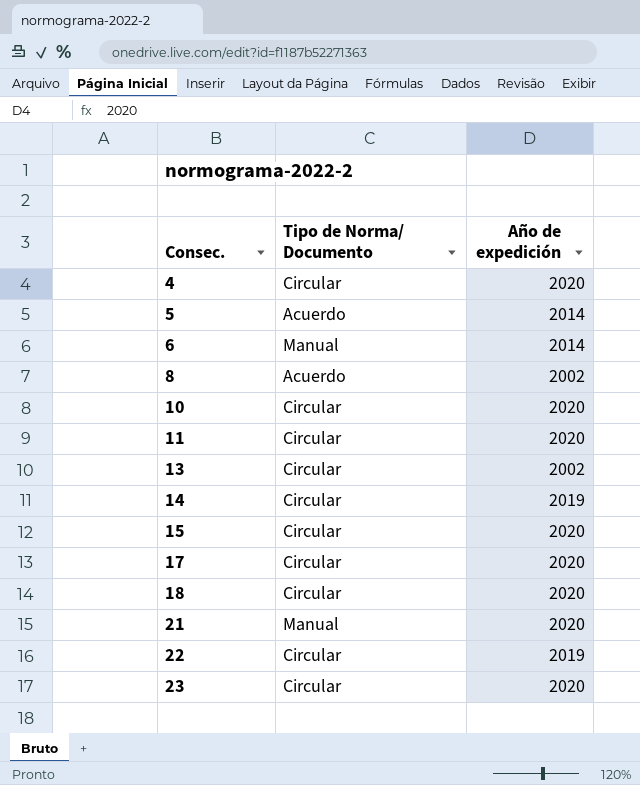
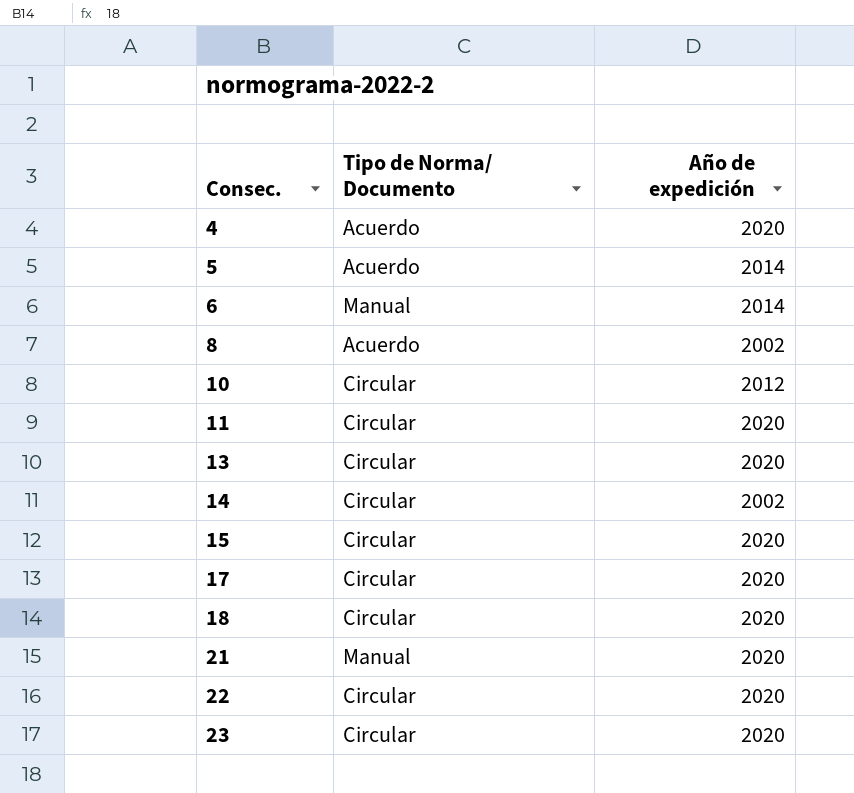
4 | Tipo de Norma/ Documento: Circular -> Acuerdo
10 | Año de expedición: 2020 -> 2012
13 | Año de expedición: 2002 -> 2020
14 | Año de expedición: 2019 -> 2002
22 | Año de expedición: 2019 -> 2020

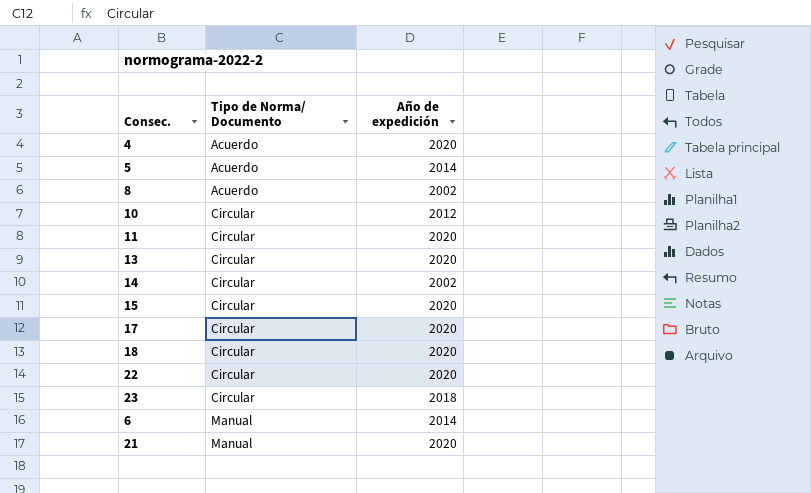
row order: Consec. ascending -> Tipo de Norma/ Documento ascending
23 | Año de expedición: 2020 -> 2018

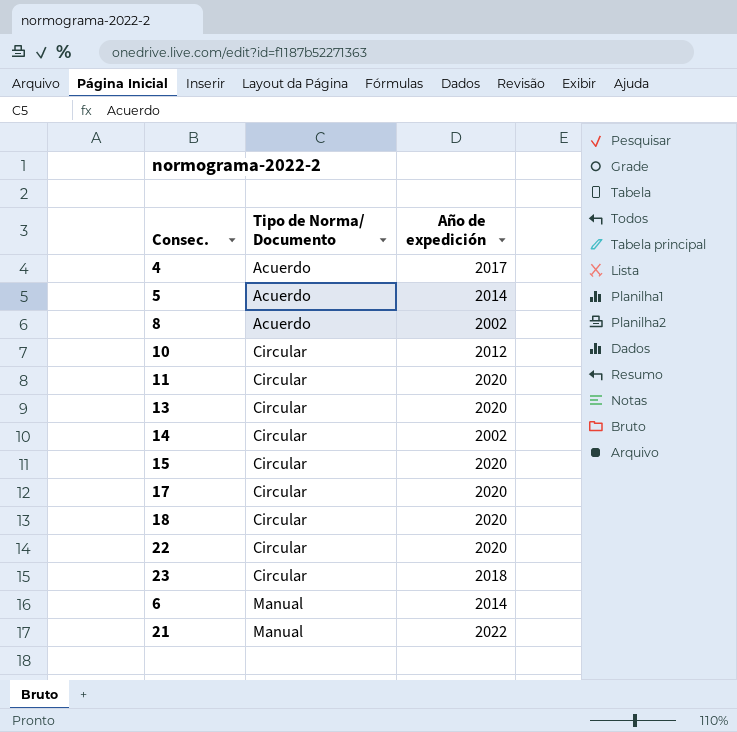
4 | Año de expedición: 2020 -> 2017
21 | Año de expedición: 2020 -> 2022

